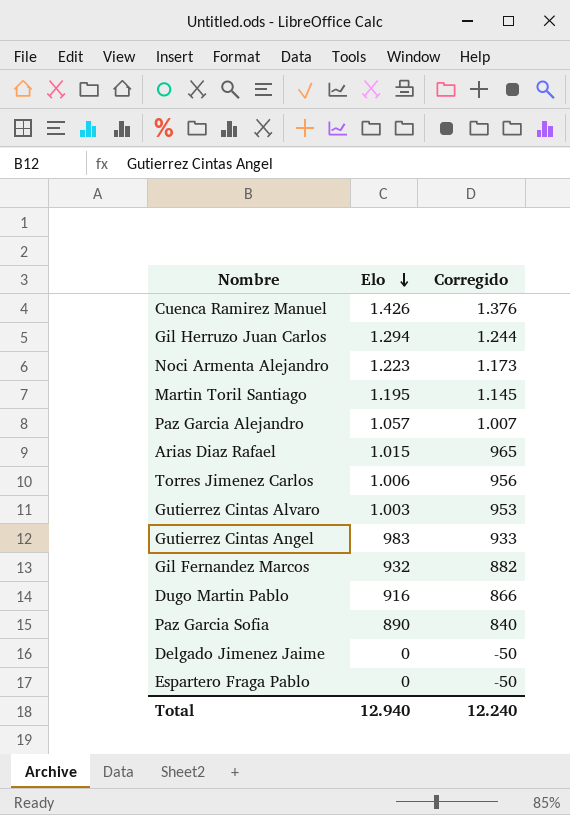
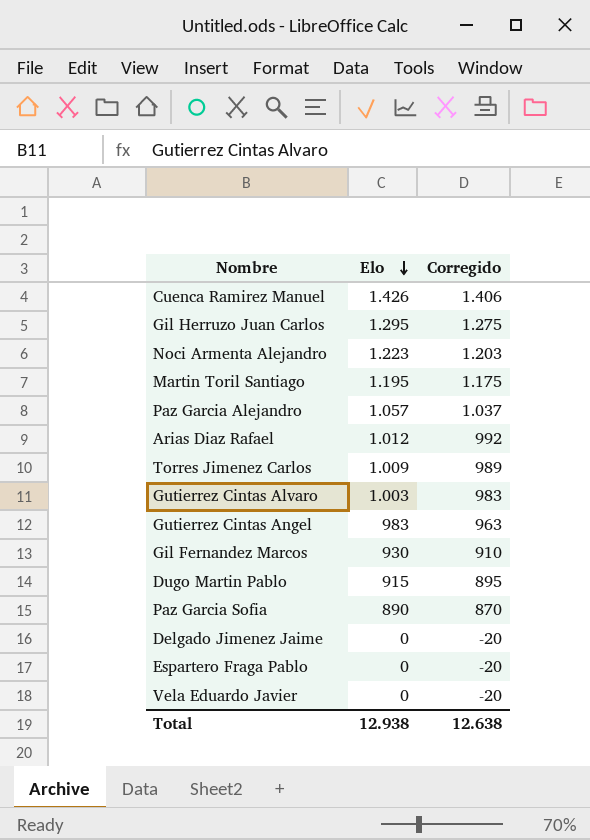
column Corregido | formula: [Elo] - 50 -> [Elo] - 20
Gil Herruzo Juan Carlos | Elo: 1.294 -> 1.295
Arias Diaz Rafael | Elo: 1.015 -> 1.012
Torres Jimenez Carlos | Elo: 1.006 -> 1.009
Gil Fernandez Marcos | Elo: 932 -> 930
Dugo Martin Pablo | Elo: 916 -> 915
row Vela Eduardo Javier: none -> 0 | -20
Total | Elo: 12.940 -> 12.938
Total | Corregido: 12.240 -> 12.638

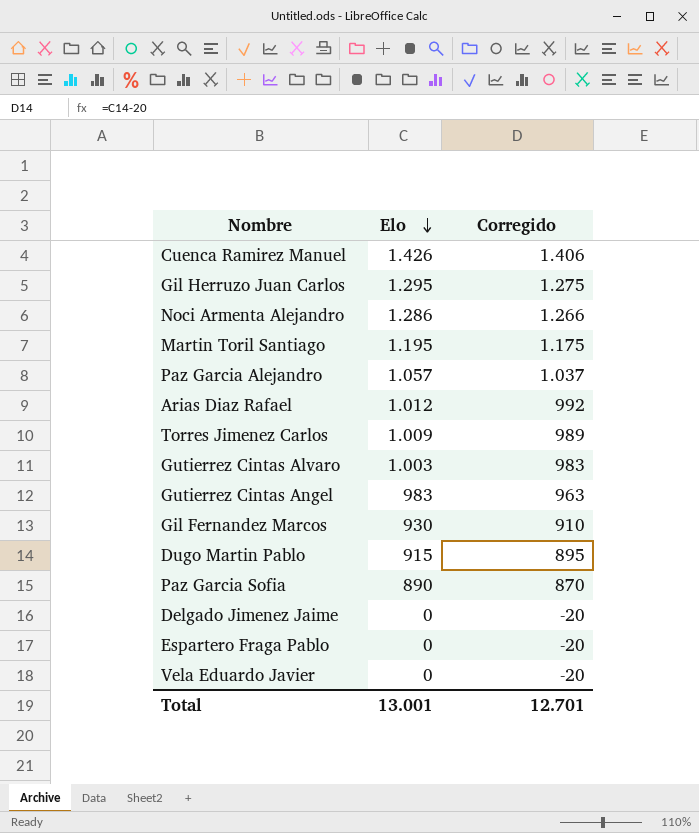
Noci Armenta Alejandro | Elo: 1.223 -> 1.286
Noci Armenta Alejandro | Corregido: 1.203 -> 1.266
Total | Elo: 12.938 -> 13.001
Total | Corregido: 12.638 -> 12.701

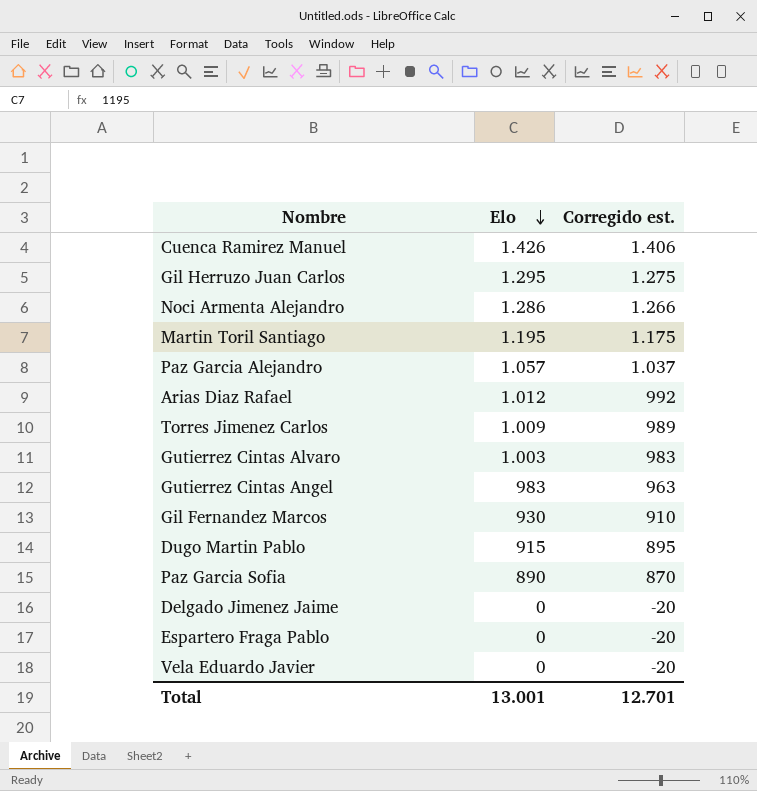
column name: Corregido -> Corregido est.

